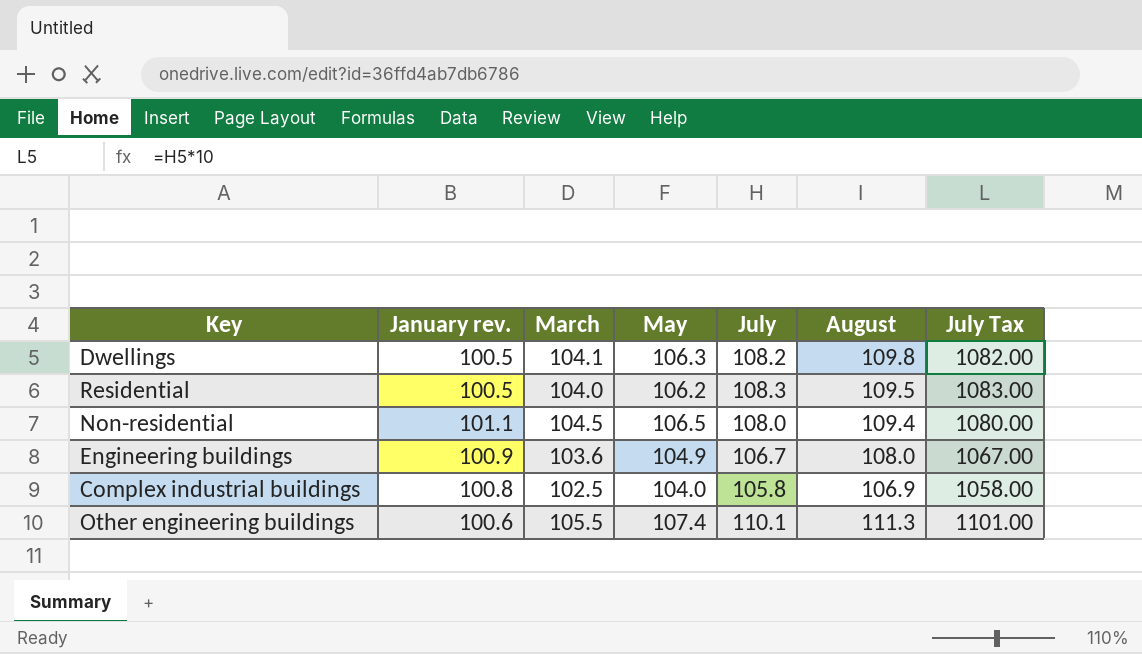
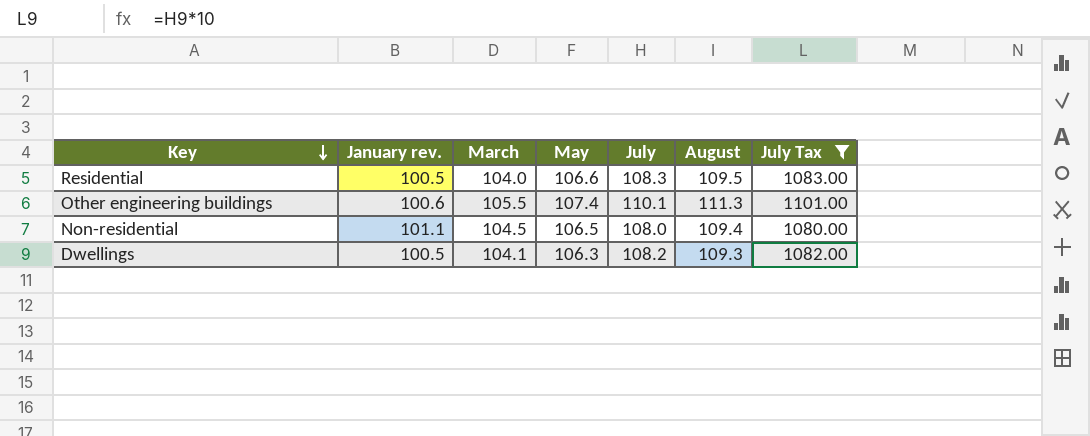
filter: none -> July Tax >= 1080.00
row order: none -> Key descending
Residential | May: 106.2 -> 106.6
Dwellings | August: 109.8 -> 109.3

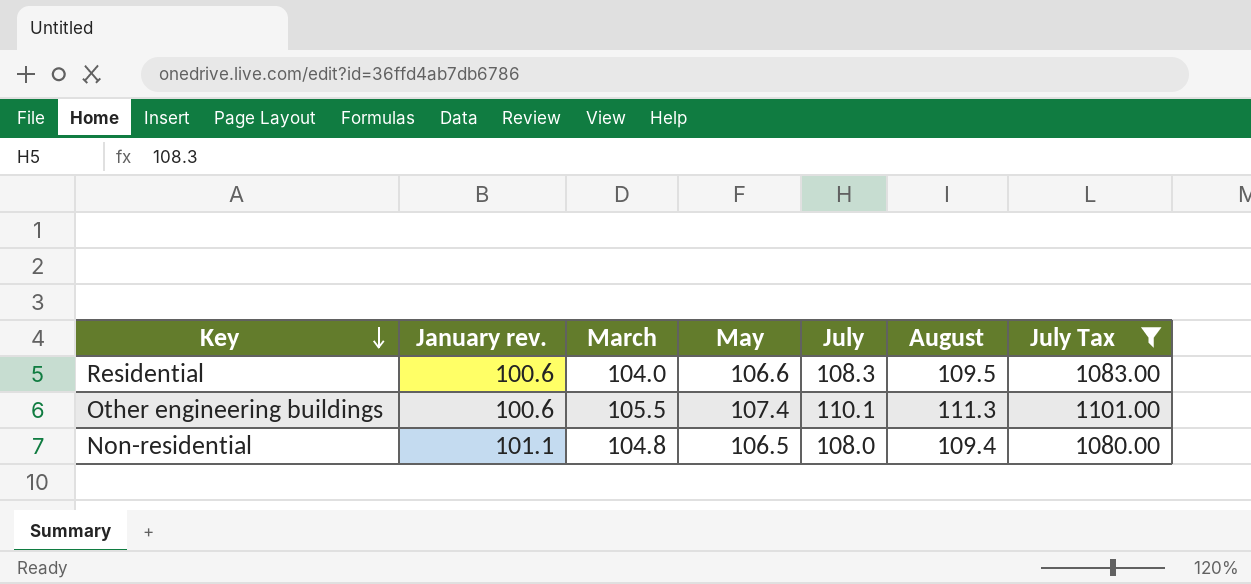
row Dwellings: 100.5 | 104.1 | 106.3 | 108.2 | 109.3 | 1082.00 -> none
Residential | January rev.: 100.5 -> 100.6
Non-residential | March: 104.5 -> 104.8

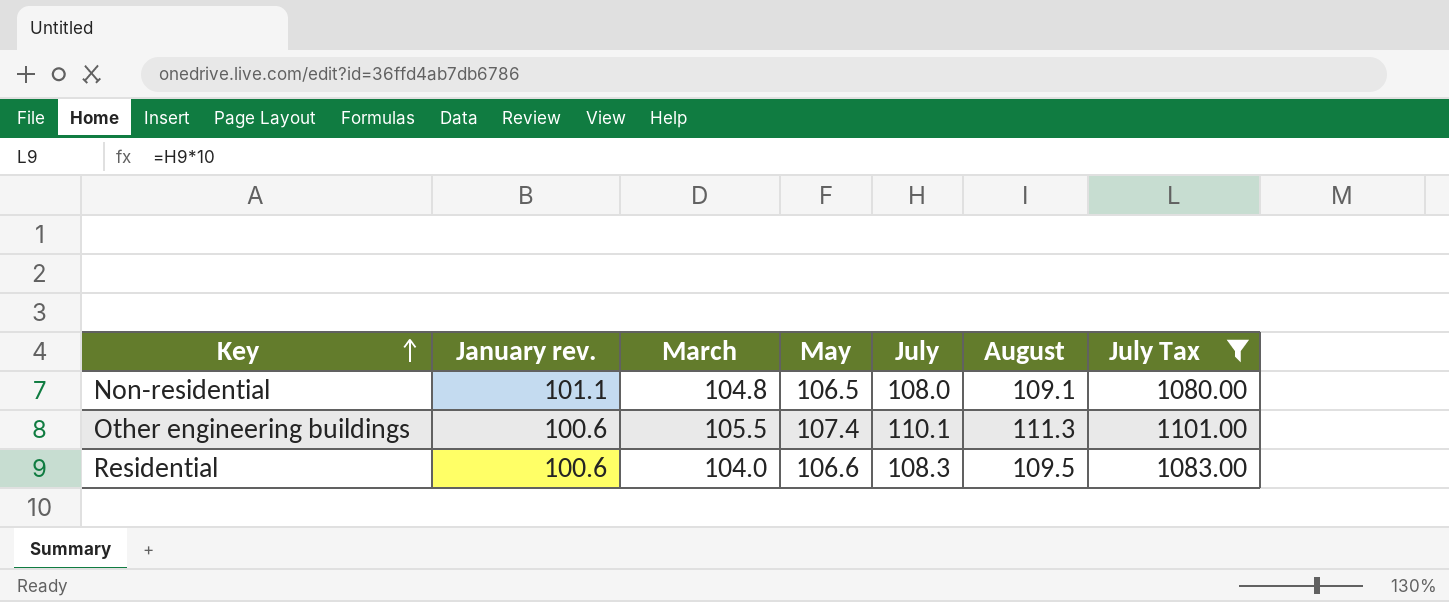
row order: Key descending -> Key ascending
Non-residential | August: 109.4 -> 109.1

